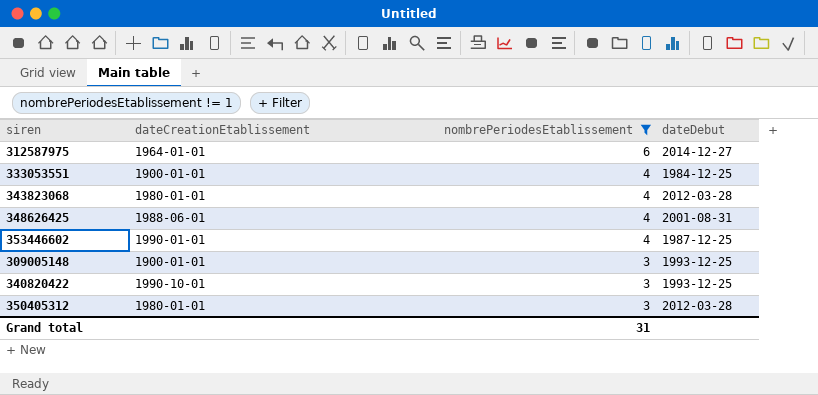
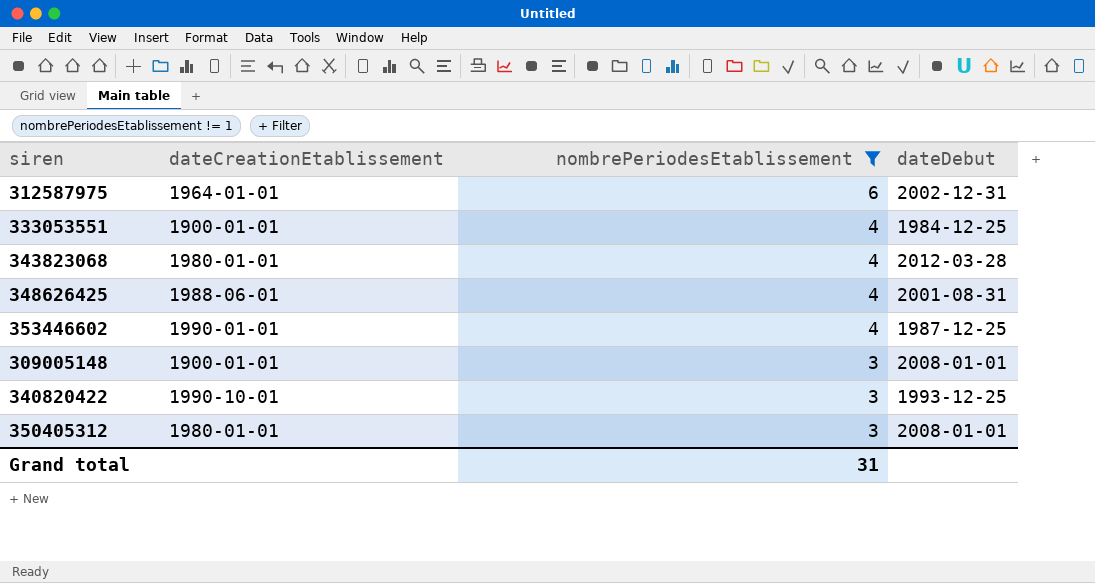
312587975 | dateDebut: 2014-12-27 -> 2002-12-31
309005148 | dateDebut: 1993-12-25 -> 2008-01-01
350405312 | dateDebut: 2012-03-28 -> 2008-01-01

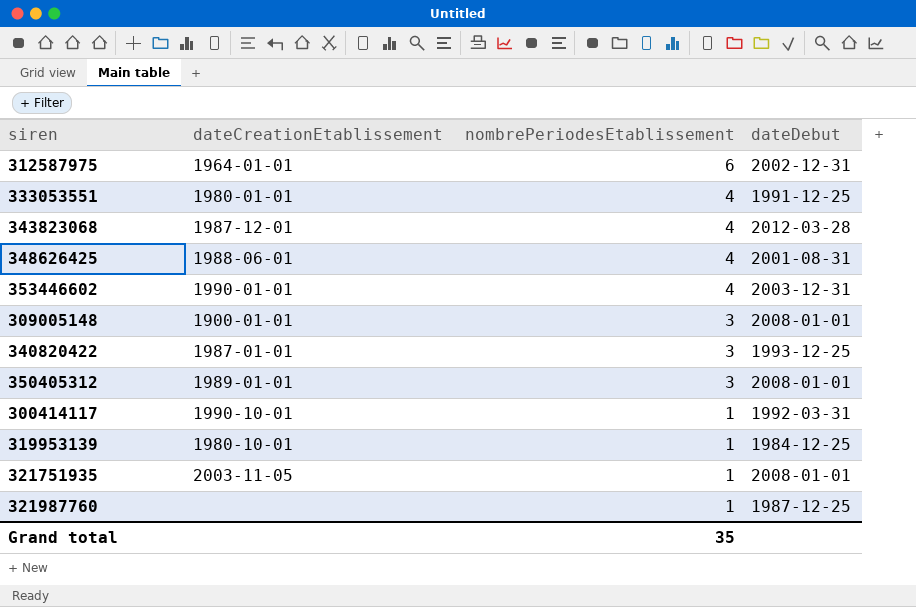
filter: nombrePeriodesEtablissement != 1 -> none
333053551 | dateCreationEtablissement: 1900-01-01 -> 1980-01-01
333053551 | dateDebut: 1984-12-25 -> 1991-12-25
343823068 | dateCreationEtablissement: 1980-01-01 -> 1987-12-01
353446602 | dateDebut: 1987-12-25 -> 2003-12-31
340820422 | dateCreationEtablissement: 1990-10-01 -> 1987-01-01
350405312 | dateCreationEtablissement: 1980-01-01 -> 1989-01-01
Grand total | nombrePeriodesEtablissement: 31 -> 35

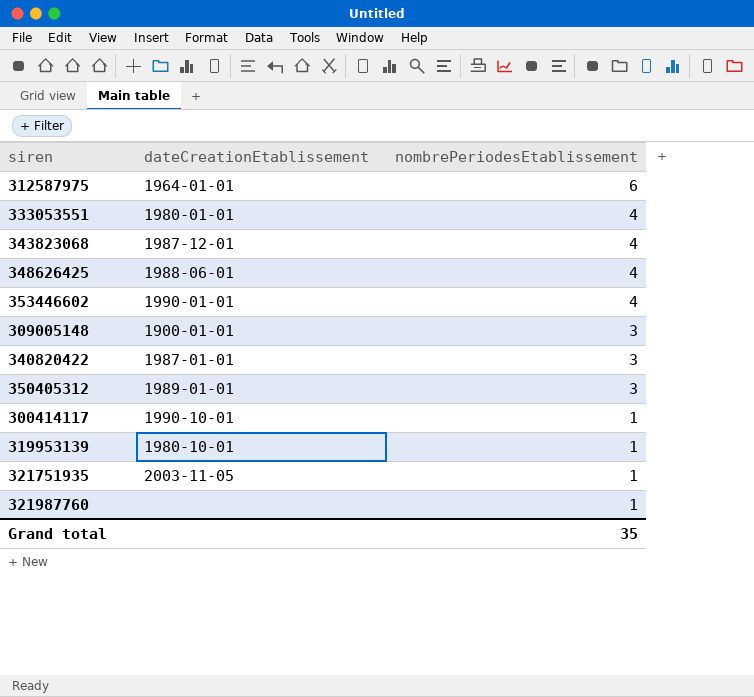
column dateDebut | position: 4 -> none

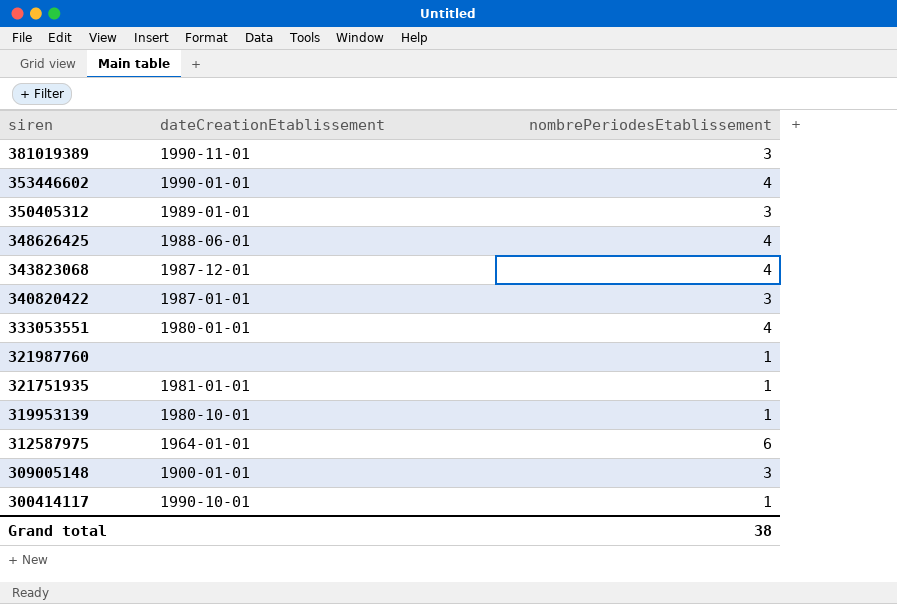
row order: nombrePeriodesEtablissement descending -> siren descending
row 381019389: none -> 1990-11-01 | 3
321751935 | dateCreationEtablissement: 2003-11-05 -> 1981-01-01
Grand total | nombrePeriodesEtablissement: 35 -> 38

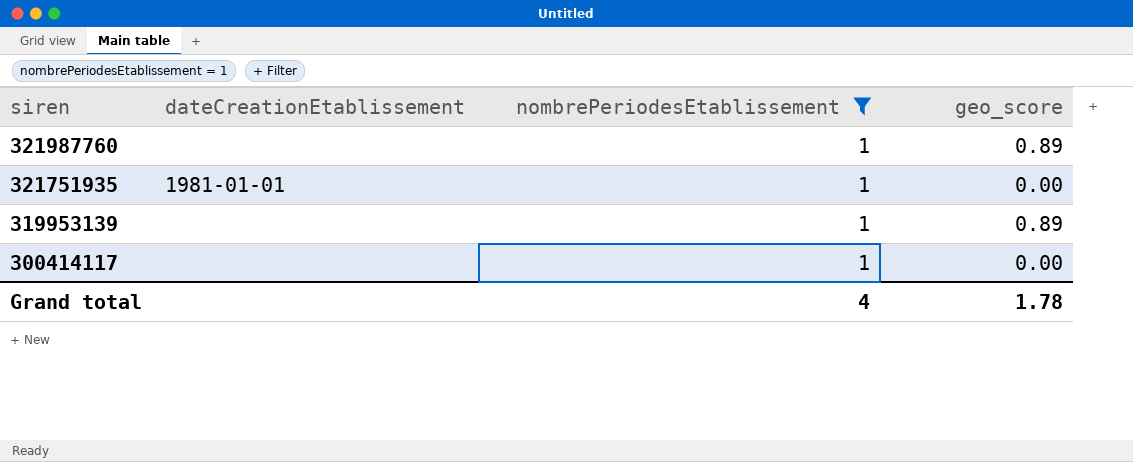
filter: none -> nombrePeriodesEtablissement = 1
column geo_score | position: none -> 4
319953139 | dateCreationEtablissement: 1980-10-01 -> none
300414117 | dateCreationEtablissement: 1990-10-01 -> none
Grand total | nombrePeriodesEtablissement: 38 -> 4

